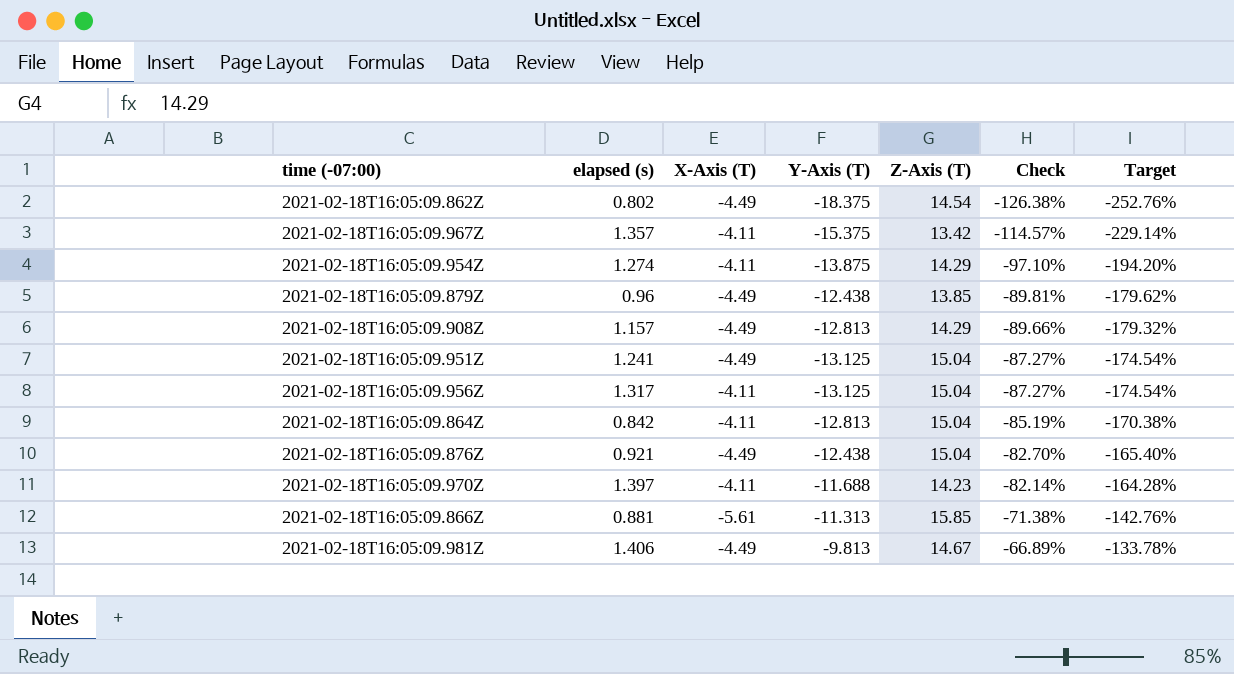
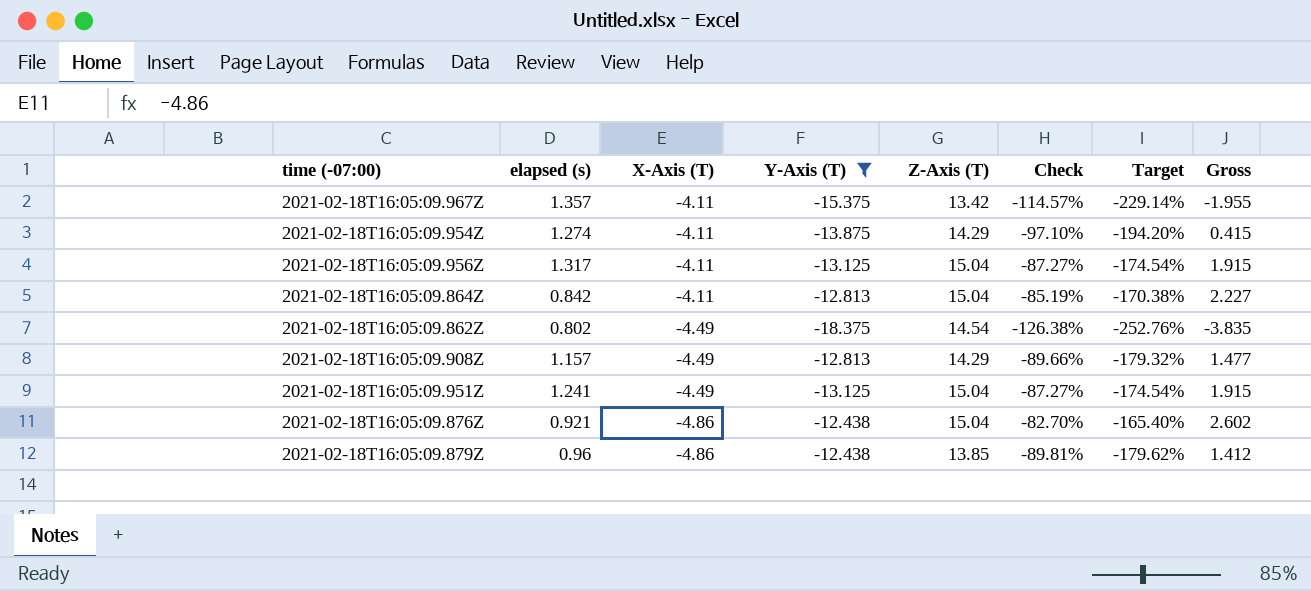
filter: none -> Y-Axis (T) <= -12.438
row order: Check ascending -> X-Axis (T) descending
column Gross | formula: none -> [Y-Axis (T)] + [Z-Axis (T)]
2021-02-18T16:05:09.876Z | X-Axis (T): -4.49 -> -4.86
2021-02-18T16:05:09.879Z | X-Axis (T): -4.49 -> -4.86

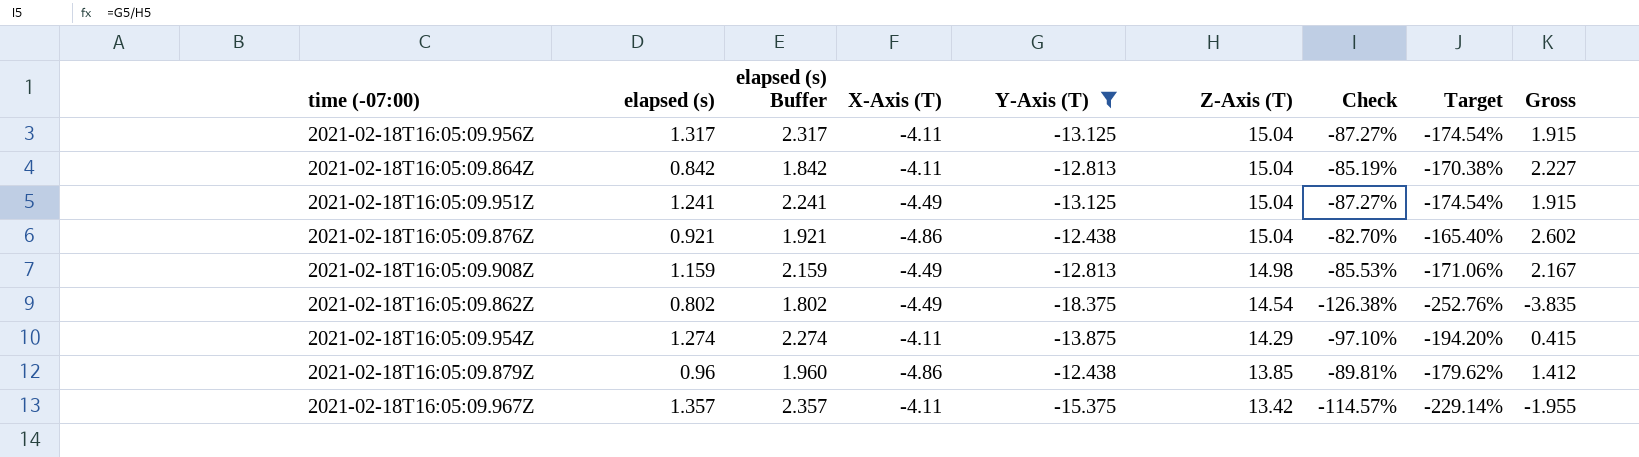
row order: X-Axis (T) descending -> Z-Axis (T) descending
column elapsed (s) Buffer | formula: none -> [elapsed (s)] + 1
2021-02-18T16:05:09.908Z | elapsed (s): 1.157 -> 1.159
2021-02-18T16:05:09.908Z | Z-Axis (T): 14.29 -> 14.98
2021-02-18T16:05:09.908Z | Check: -89.66% -> -85.53%
2021-02-18T16:05:09.908Z | Target: -179.32% -> -171.06%
2021-02-18T16:05:09.908Z | Gross: 1.477 -> 2.167

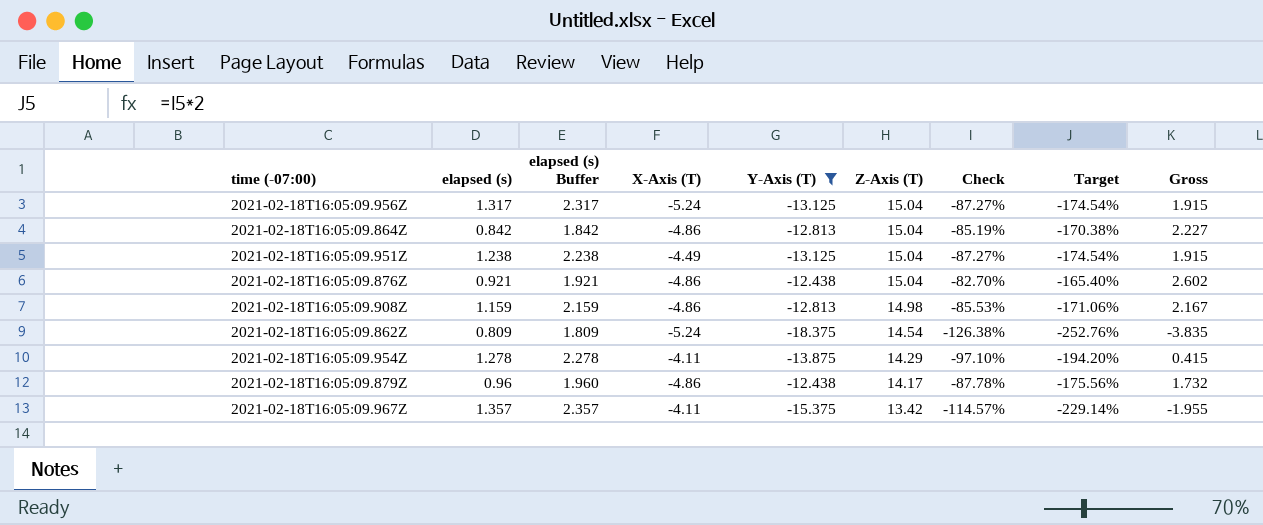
2021-02-18T16:05:09.956Z | X-Axis (T): -4.11 -> -5.24
2021-02-18T16:05:09.864Z | X-Axis (T): -4.11 -> -4.86
2021-02-18T16:05:09.951Z | elapsed (s): 1.241 -> 1.238
2021-02-18T16:05:09.951Z | elapsed (s) Buffer: 2.241 -> 2.238
2021-02-18T16:05:09.908Z | X-Axis (T): -4.49 -> -4.86
2021-02-18T16:05:09.862Z | elapsed (s): 0.802 -> 0.809
2021-02-18T16:05:09.862Z | elapsed (s) Buffer: 1.802 -> 1.809
2021-02-18T16:05:09.862Z | X-Axis (T): -4.49 -> -5.24
2021-02-18T16:05:09.954Z | elapsed (s): 1.274 -> 1.278
2021-02-18T16:05:09.954Z | elapsed (s) Buffer: 2.274 -> 2.278
2021-02-18T16:05:09.879Z | Z-Axis (T): 13.85 -> 14.17
2021-02-18T16:05:09.879Z | Check: -89.81% -> -87.78%
2021-02-18T16:05:09.879Z | Target: -179.62% -> -175.56%
2021-02-18T16:05:09.879Z | Gross: 1.412 -> 1.732

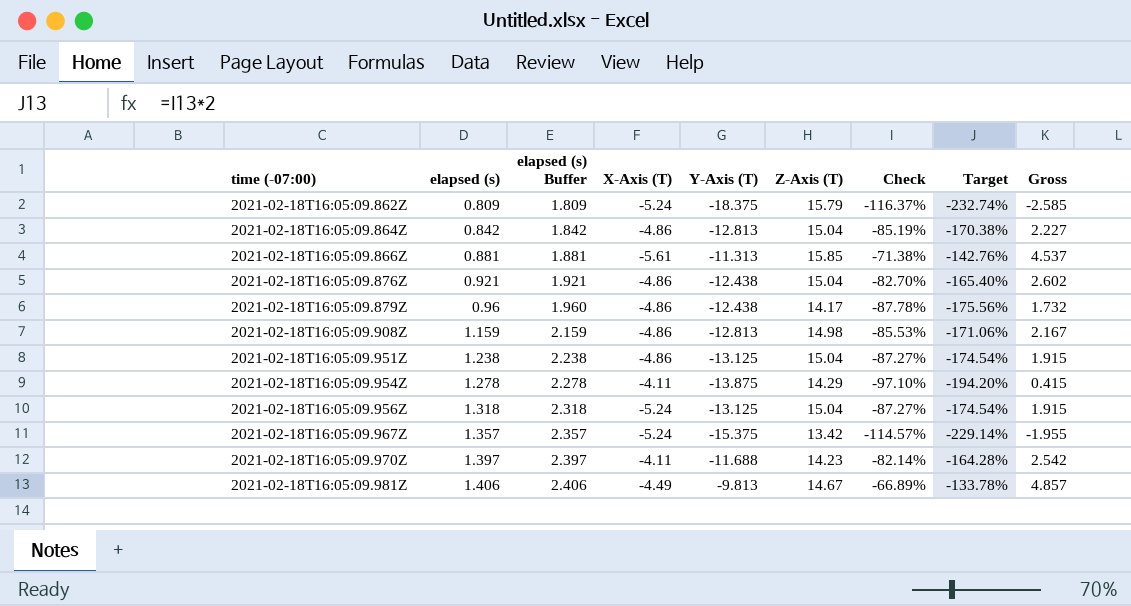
filter: Y-Axis (T) <= -12.438 -> none
row order: Z-Axis (T) descending -> time (-07:00) ascending
2021-02-18T16:05:09.862Z | Z-Axis (T): 14.54 -> 15.79
2021-02-18T16:05:09.862Z | Check: -126.38% -> -116.37%
2021-02-18T16:05:09.862Z | Target: -252.76% -> -232.74%
2021-02-18T16:05:09.862Z | Gross: -3.835 -> -2.585
2021-02-18T16:05:09.951Z | X-Axis (T): -4.49 -> -4.86
2021-02-18T16:05:09.956Z | elapsed (s): 1.317 -> 1.318
2021-02-18T16:05:09.956Z | elapsed (s) Buffer: 2.317 -> 2.318
2021-02-18T16:05:09.967Z | X-Axis (T): -4.11 -> -5.24

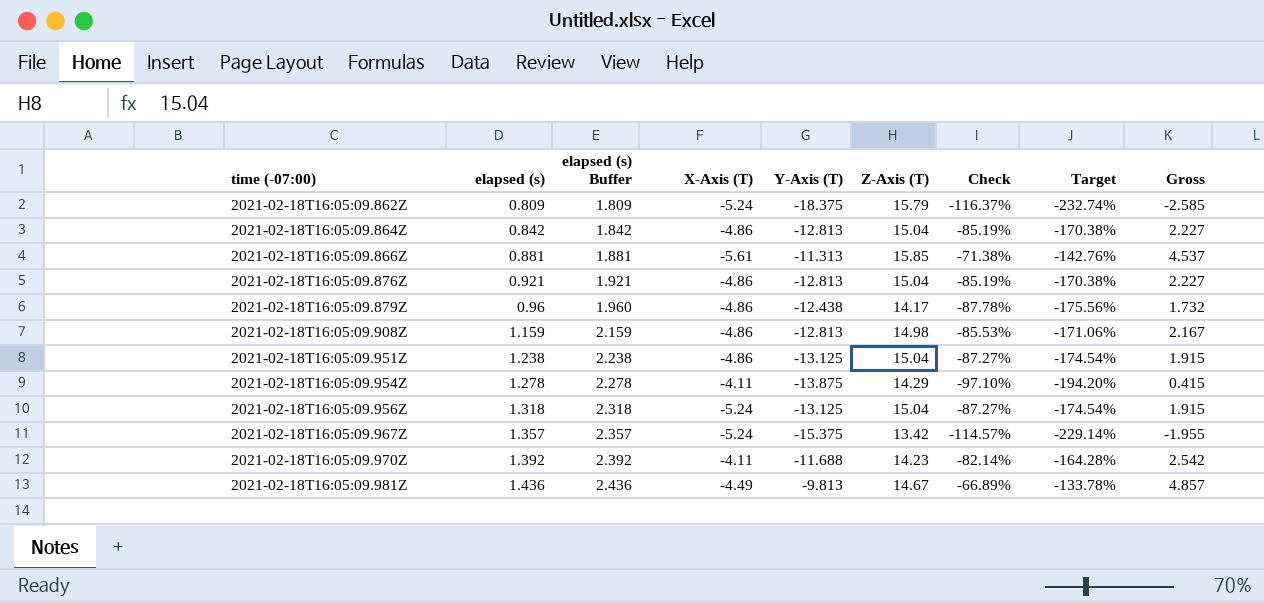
2021-02-18T16:05:09.876Z | Y-Axis (T): -12.438 -> -12.813
2021-02-18T16:05:09.876Z | Check: -82.70% -> -85.19%
2021-02-18T16:05:09.876Z | Target: -165.40% -> -170.38%
2021-02-18T16:05:09.876Z | Gross: 2.602 -> 2.227
2021-02-18T16:05:09.970Z | elapsed (s): 1.397 -> 1.392
2021-02-18T16:05:09.970Z | elapsed (s) Buffer: 2.397 -> 2.392
2021-02-18T16:05:09.981Z | elapsed (s): 1.406 -> 1.436
2021-02-18T16:05:09.981Z | elapsed (s) Buffer: 2.406 -> 2.436

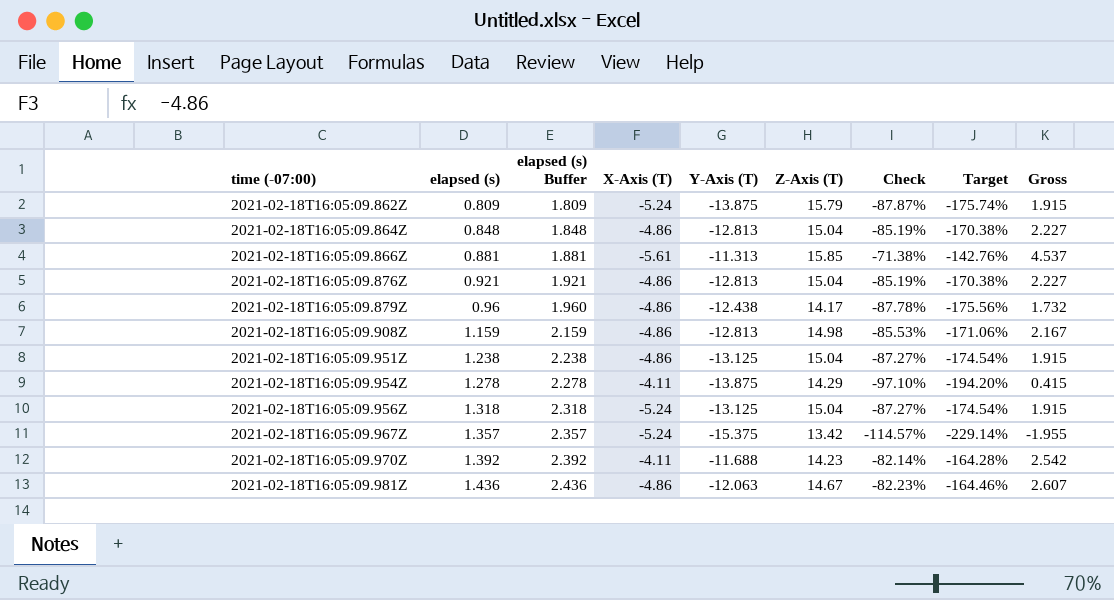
2021-02-18T16:05:09.862Z | Y-Axis (T): -18.375 -> -13.875
2021-02-18T16:05:09.862Z | Check: -116.37% -> -87.87%
2021-02-18T16:05:09.862Z | Target: -232.74% -> -175.74%
2021-02-18T16:05:09.862Z | Gross: -2.585 -> 1.915
2021-02-18T16:05:09.864Z | elapsed (s): 0.842 -> 0.848
2021-02-18T16:05:09.864Z | elapsed (s) Buffer: 1.842 -> 1.848
2021-02-18T16:05:09.981Z | X-Axis (T): -4.49 -> -4.86
2021-02-18T16:05:09.981Z | Y-Axis (T): -9.813 -> -12.063
2021-02-18T16:05:09.981Z | Check: -66.89% -> -82.23%
2021-02-18T16:05:09.981Z | Target: -133.78% -> -164.46%
2021-02-18T16:05:09.981Z | Gross: 4.857 -> 2.607

